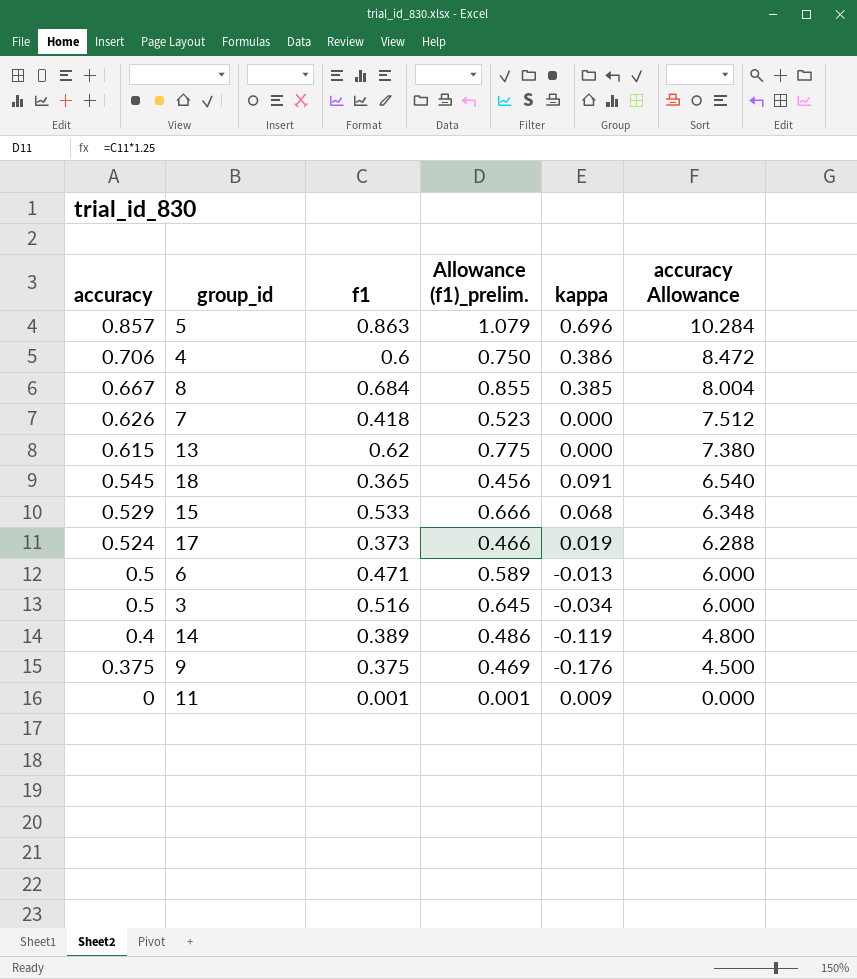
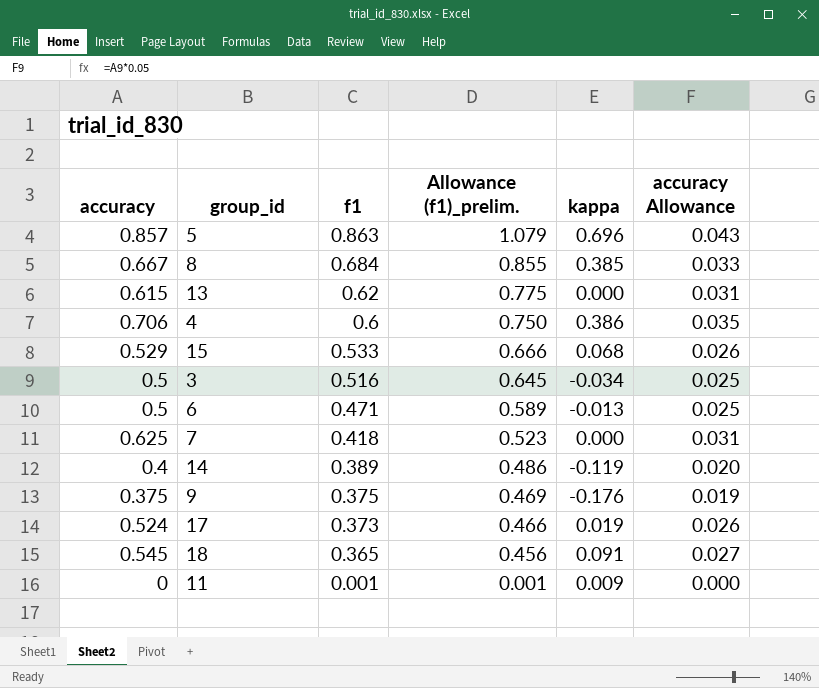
row order: accuracy descending -> f1 descending
column accuracy Allowance | formula: [accuracy] * 12 -> [accuracy] * 0.05
7 | accuracy: 0.626 -> 0.625

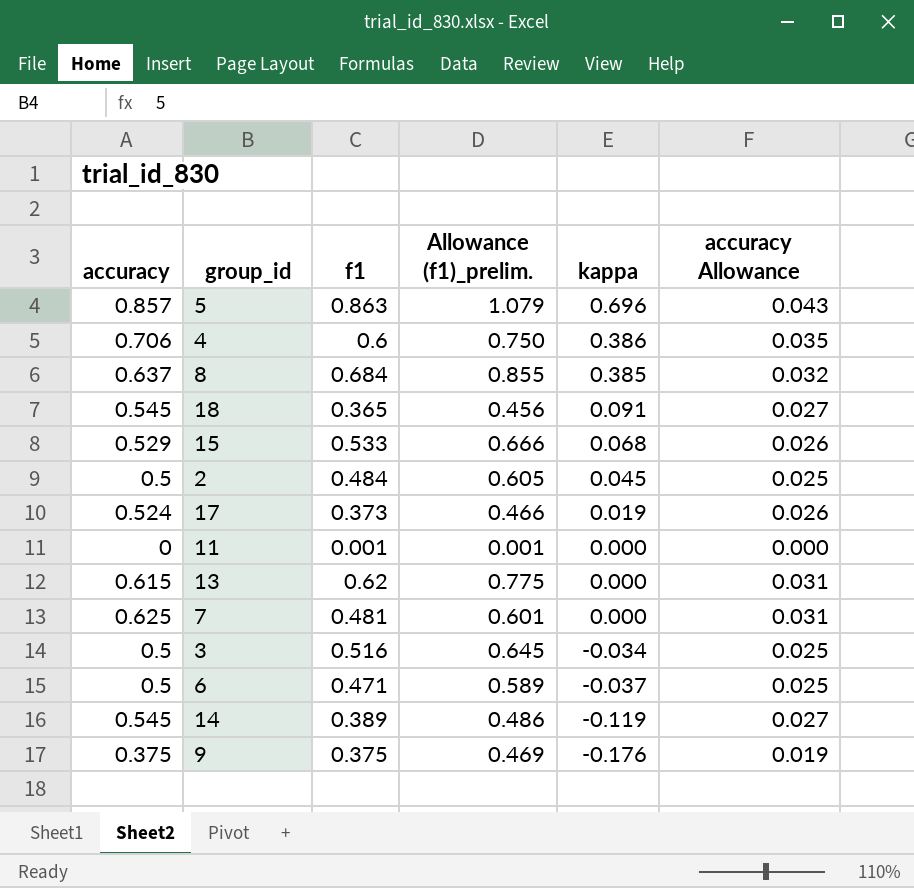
row order: f1 descending -> kappa descending
8 | accuracy: 0.667 -> 0.637
8 | accuracy Allowance: 0.033 -> 0.032
row 2: none -> 0.5 | 0.484 | 0.605 | 0.045 | 0.025
11 | kappa: 0.009 -> 0.000
7 | f1: 0.418 -> 0.481
7 | Allowance (f1)_prelim.: 0.523 -> 0.601
6 | kappa: -0.013 -> -0.037
14 | accuracy: 0.4 -> 0.545
14 | accuracy Allowance: 0.020 -> 0.027

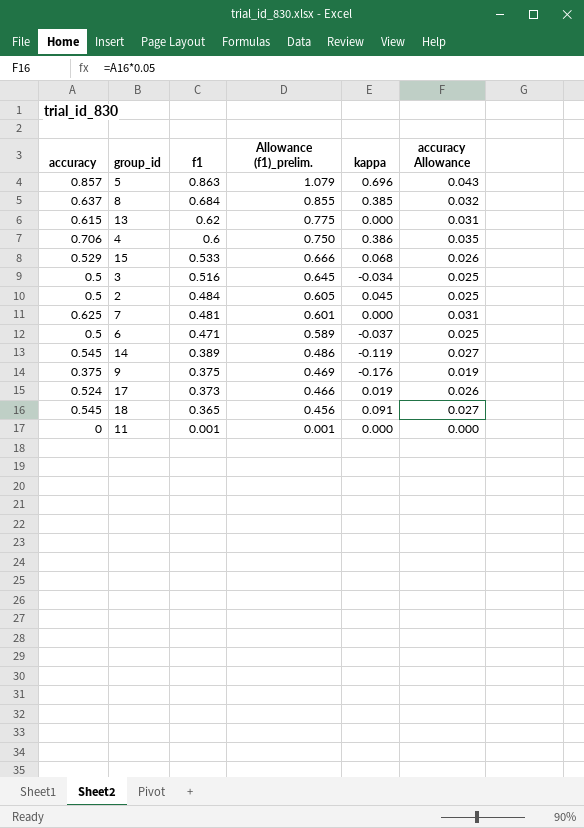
row order: kappa descending -> f1 descending

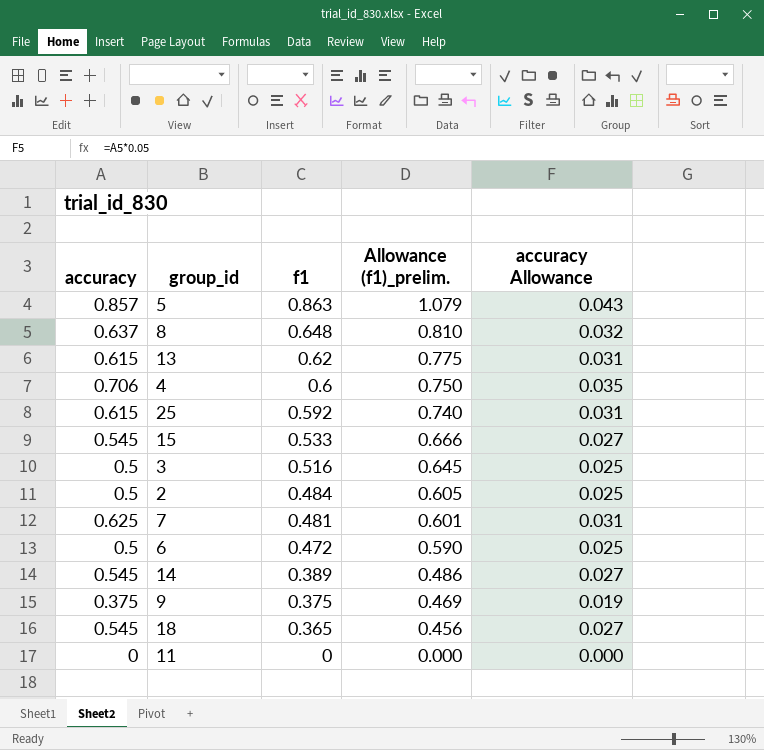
column kappa | position: 5 -> none
row 17: 0.524 | 0.373 | 0.466 | 0.019 | 0.026 -> none
8 | f1: 0.684 -> 0.648
8 | Allowance (f1)_prelim.: 0.855 -> 0.810
row 25: none -> 0.615 | 0.592 | 0.740 | 0.031
15 | accuracy: 0.529 -> 0.545
15 | accuracy Allowance: 0.026 -> 0.027
6 | f1: 0.471 -> 0.472
6 | Allowance (f1)_prelim.: 0.589 -> 0.590
11 | f1: 0.001 -> 0
11 | Allowance (f1)_prelim.: 0.001 -> 0.000

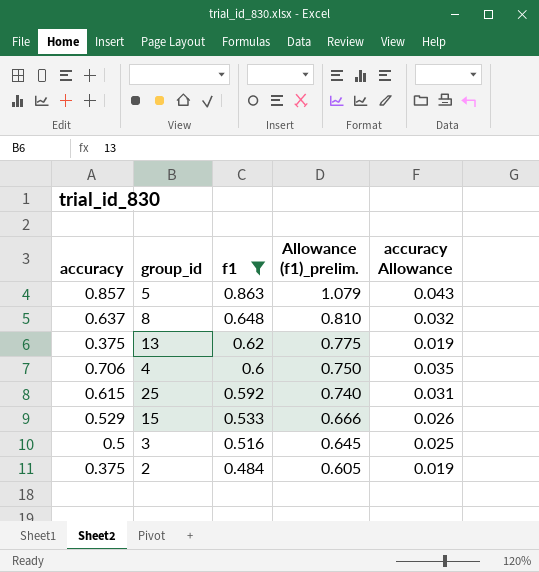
filter: none -> f1 >= 0.484
13 | accuracy: 0.615 -> 0.375
13 | accuracy Allowance: 0.031 -> 0.019
15 | accuracy: 0.545 -> 0.529
15 | accuracy Allowance: 0.027 -> 0.026
2 | accuracy: 0.5 -> 0.375
2 | accuracy Allowance: 0.025 -> 0.019

